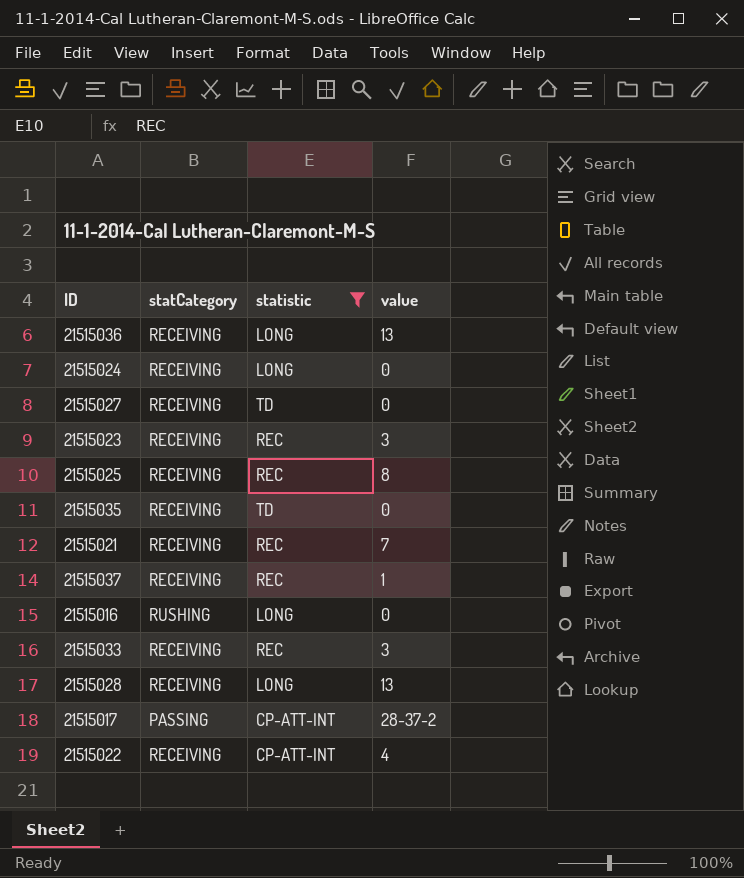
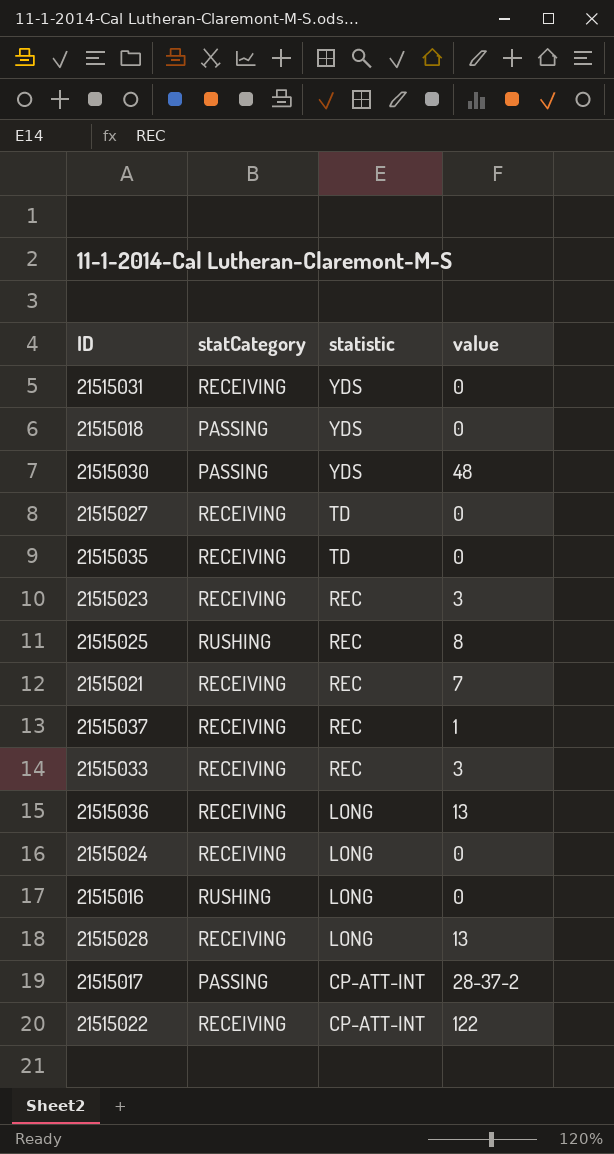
filter: statistic != YDS -> none
row order: none -> statistic descending
21515025 | statCategory: RECEIVING -> RUSHING
21515022 | value: 4 -> 122

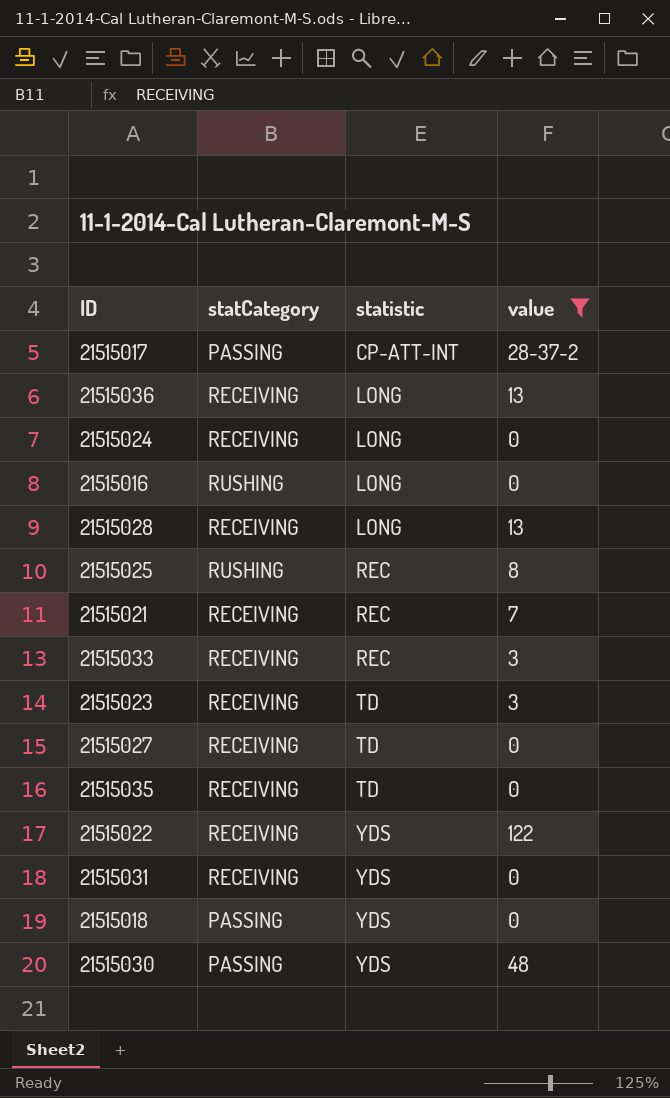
filter: none -> value != 1
row order: statistic descending -> statistic ascending
21515023 | statistic: REC -> TD
21515022 | statistic: CP-ATT-INT -> YDS

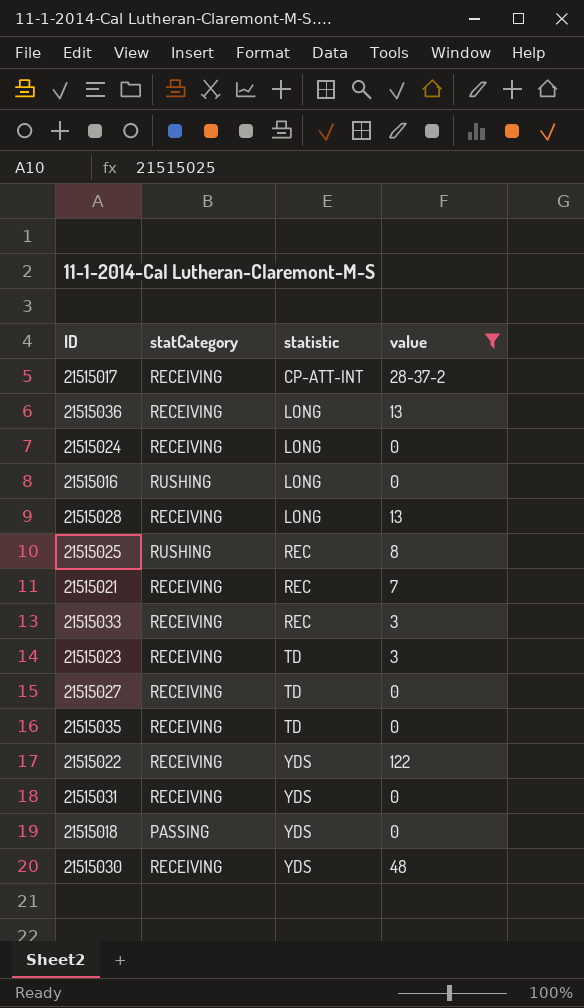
21515017 | statCategory: PASSING -> RECEIVING
21515030 | statCategory: PASSING -> RECEIVING

